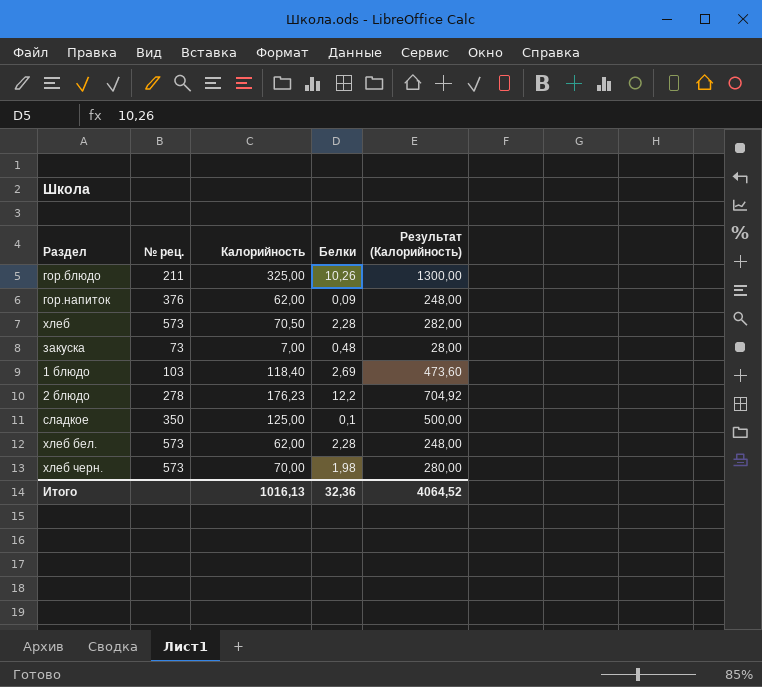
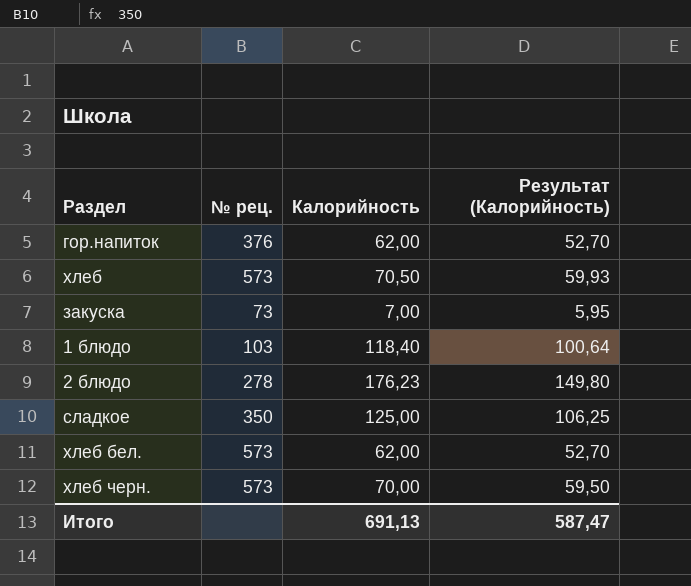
column Белки | position: 4 -> none
column Результат (Калорийность) | formula: [Калорийность] * 4 -> [Калорийность] * 0,85
row гор.блюдо: 211 | 325,00 | 10,26 | 1300,00 -> none
Итого | Калорийность: 1016,13 -> 691,13
Итого | Результат (Калорийность): 4064,52 -> 587,47

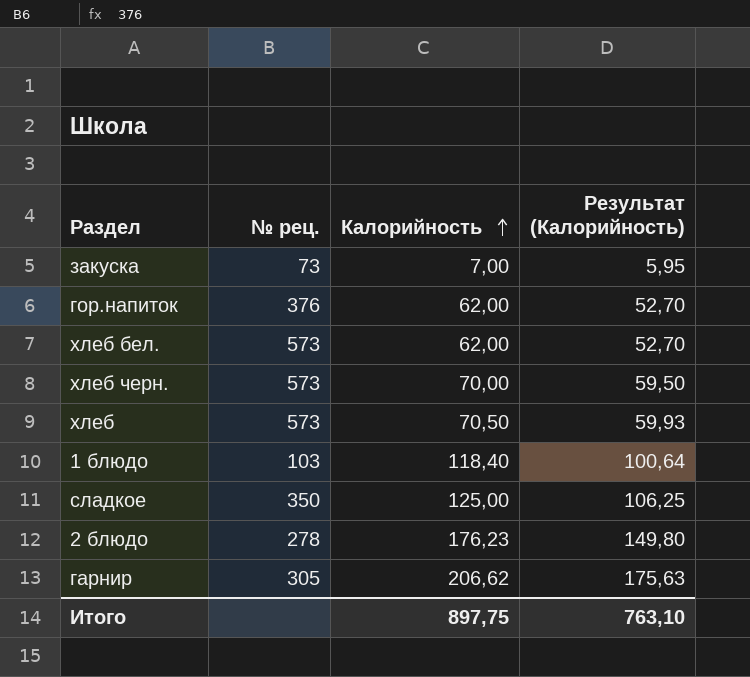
row order: none -> Калорийность ascending
row гарнир: none -> 305 | 206,62 | 175,63
Итого | Калорийность: 691,13 -> 897,75
Итого | Результат (Калорийность): 587,47 -> 763,10

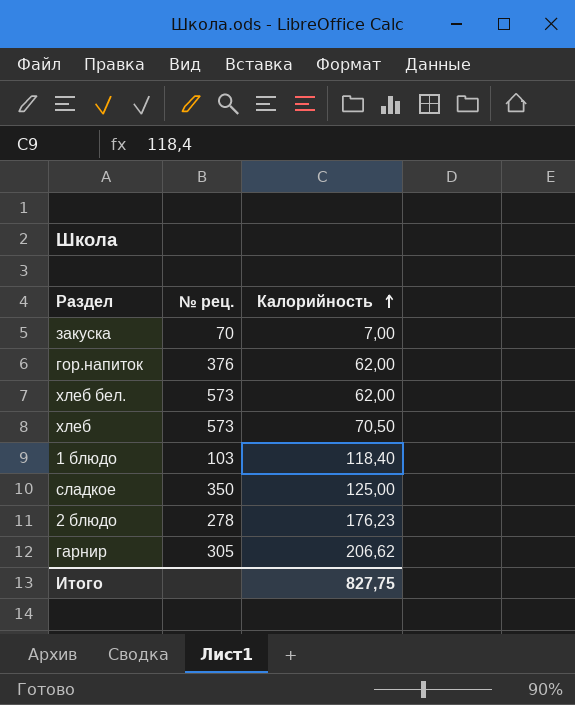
column Результат (Калорийность) | formula: [Калорийность] * 0,85 -> none
row хлеб черн.: 573 | 70,00 | 59,50 -> none
закуска | № рец.: 73 -> 70
Итого | Калорийность: 897,75 -> 827,75

